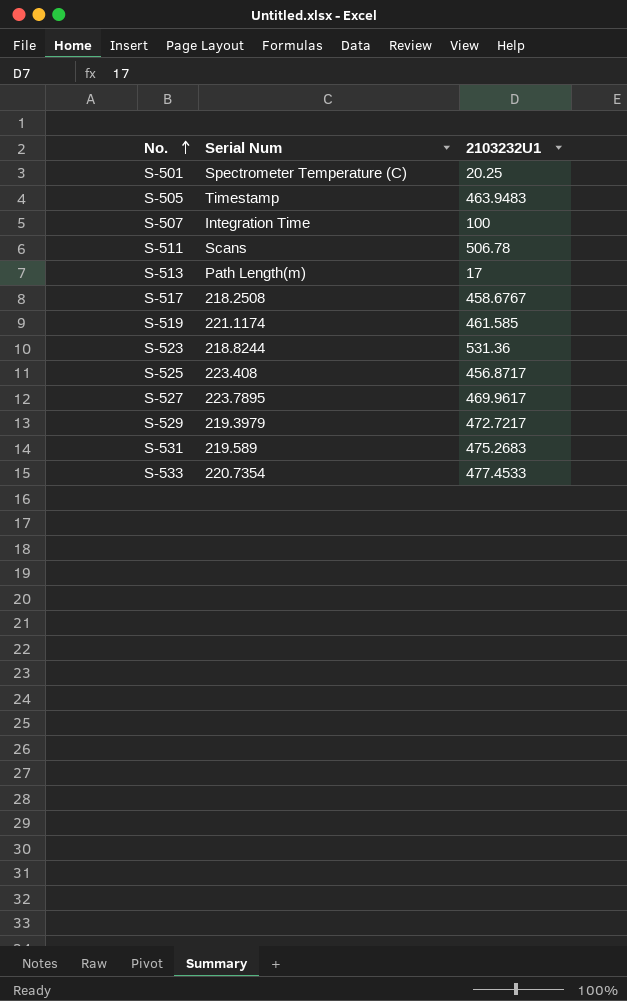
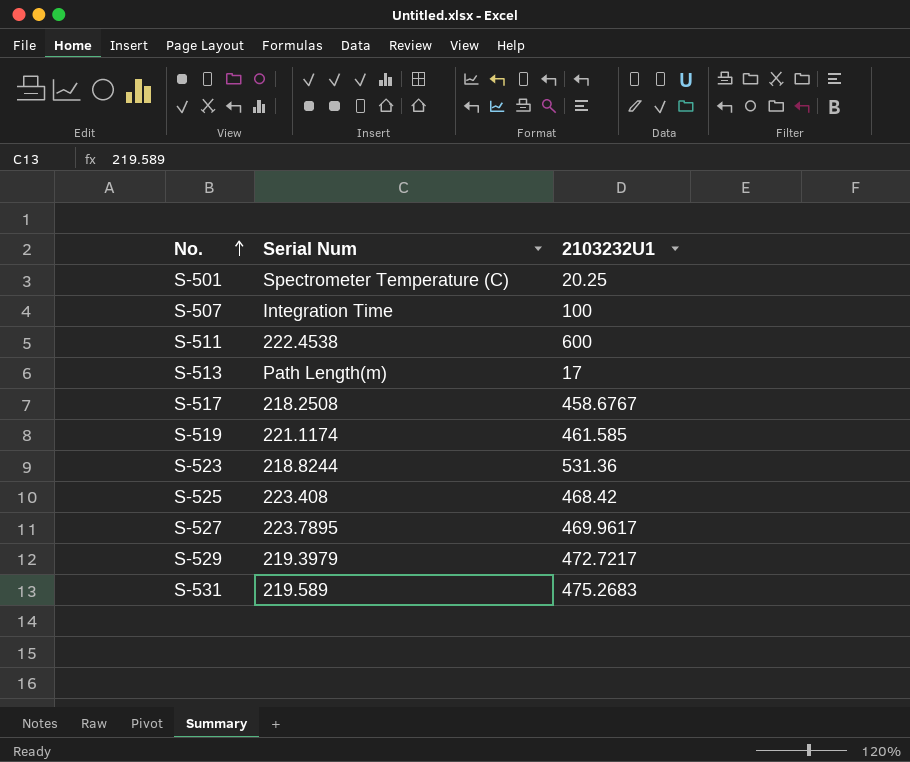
row S-505: Timestamp | 463.9483 -> none
row S-533: 220.7354 | 477.4533 -> none
S-511 | Serial Num: Scans -> 222.4538
S-511 | 2103232U1: 506.78 -> 600
S-525 | 2103232U1: 456.8717 -> 468.42

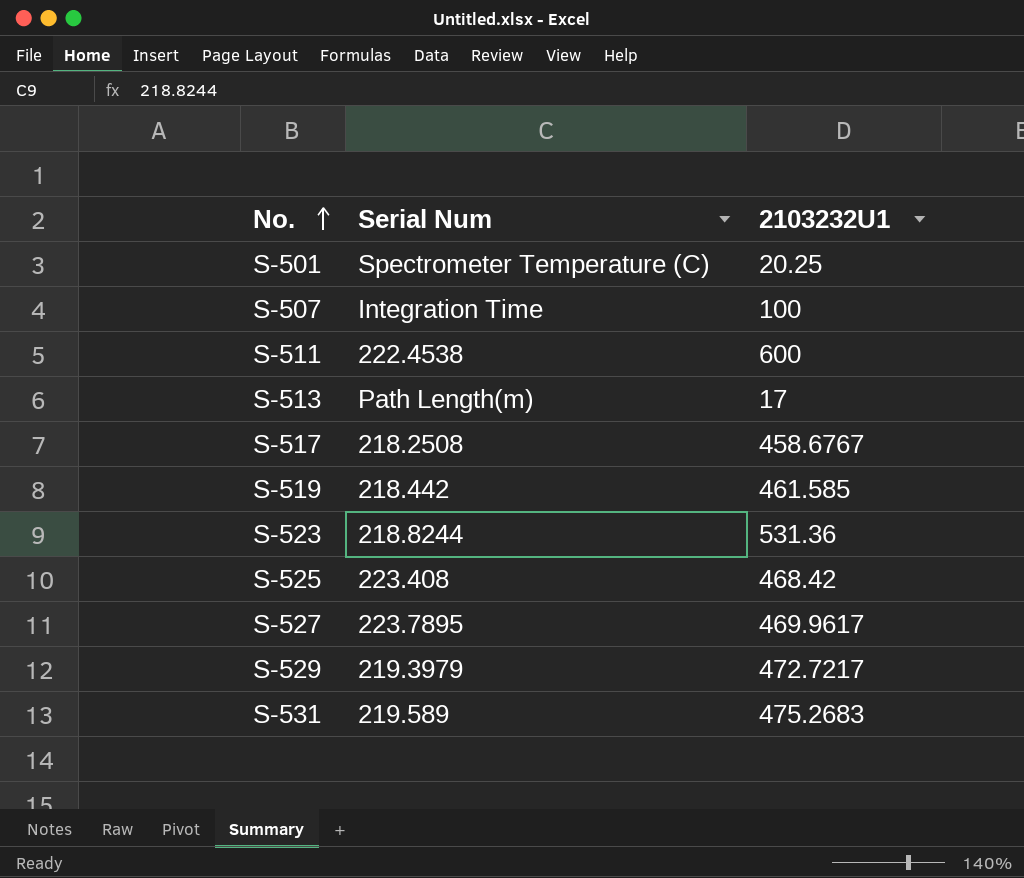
S-519 | Serial Num: 221.1174 -> 218.442

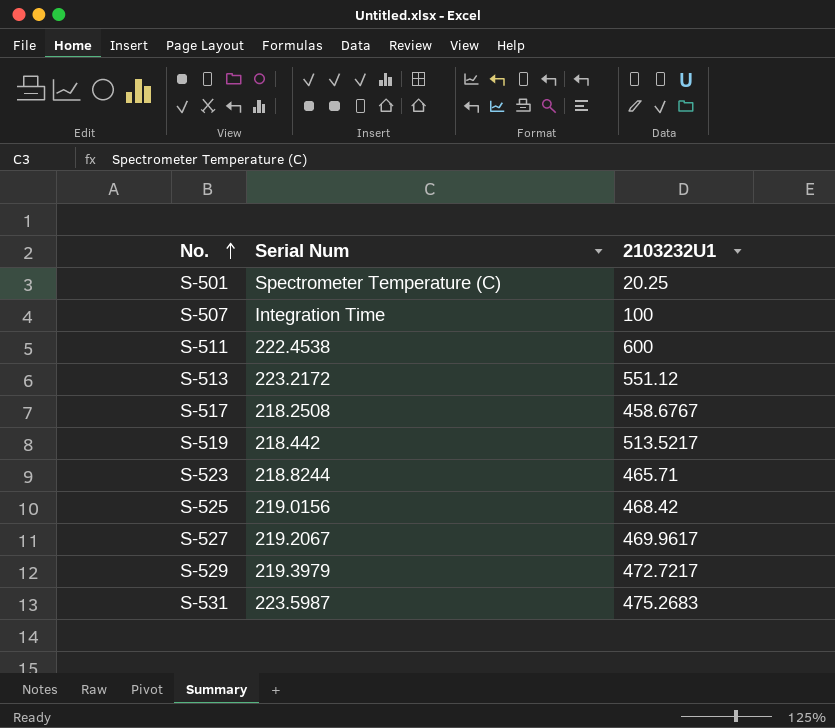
S-513 | Serial Num: Path Length(m) -> 223.2172
S-513 | 2103232U1: 17 -> 551.12
S-519 | 2103232U1: 461.585 -> 513.5217
S-523 | 2103232U1: 531.36 -> 465.71
S-525 | Serial Num: 223.408 -> 219.0156
S-527 | Serial Num: 223.7895 -> 219.2067
S-531 | Serial Num: 219.589 -> 223.5987

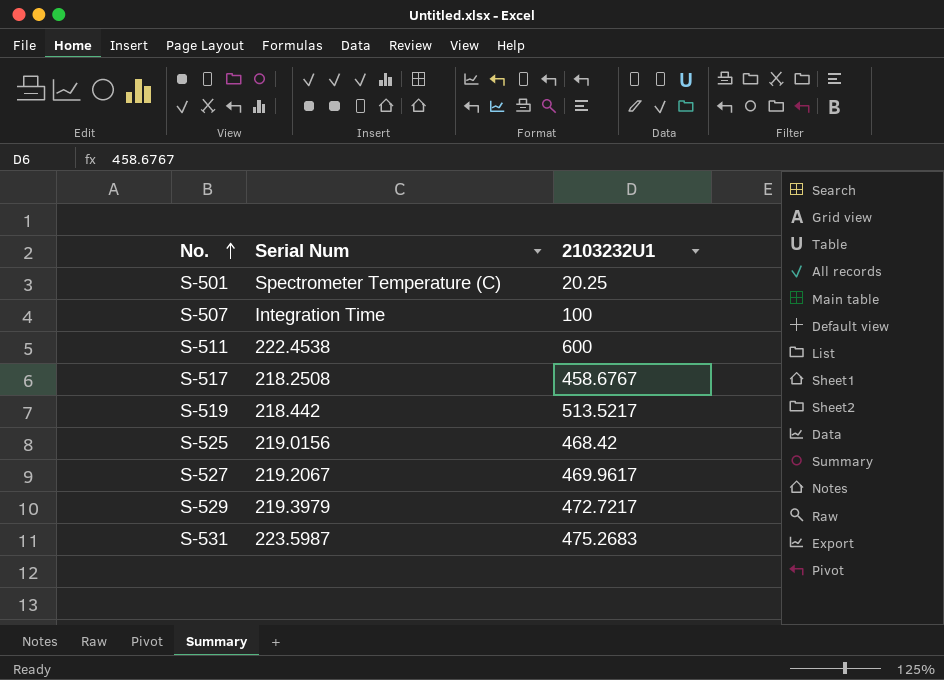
row S-513: 223.2172 | 551.12 -> none
row S-523: 218.8244 | 465.71 -> none

